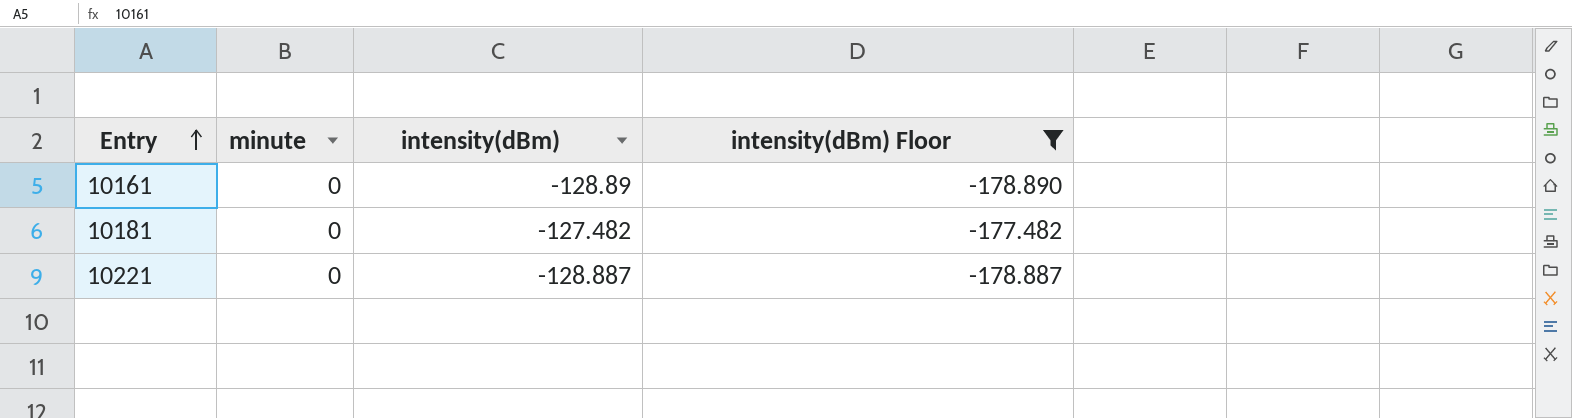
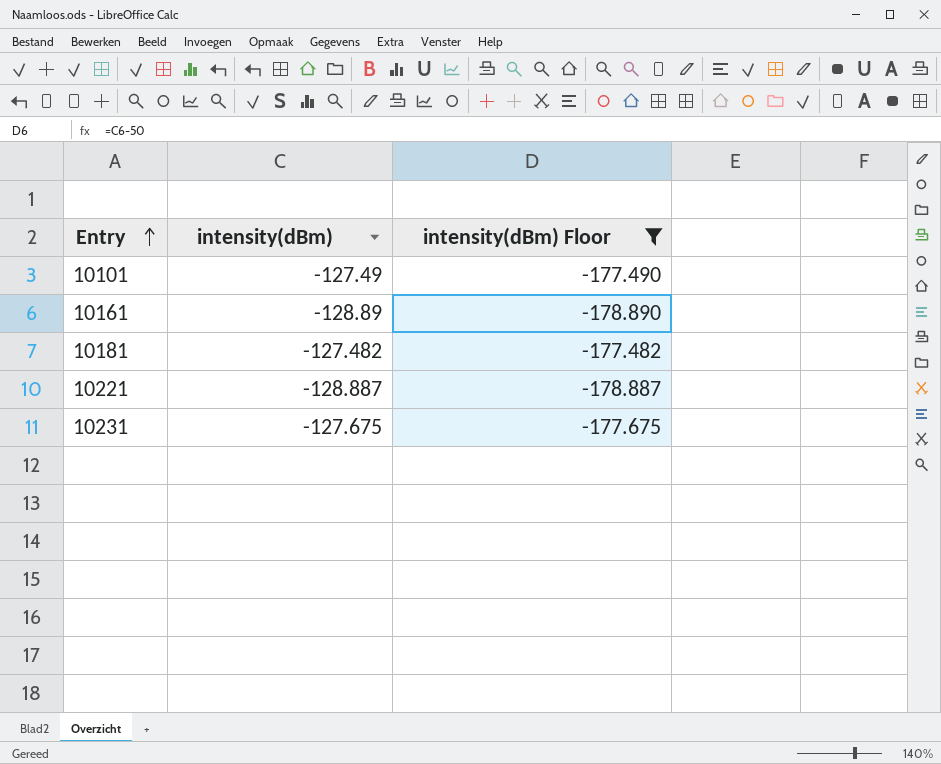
column minute | position: 2 -> none
row 10101: none -> -127.49 | -177.490
row 10231: none -> -127.675 | -177.675

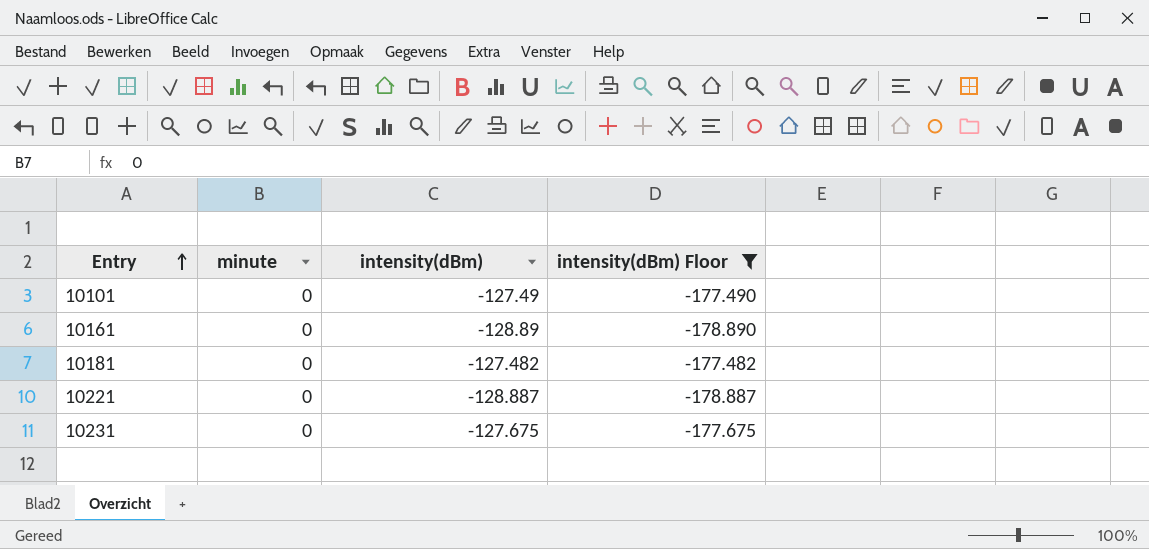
column minute | position: none -> 2

